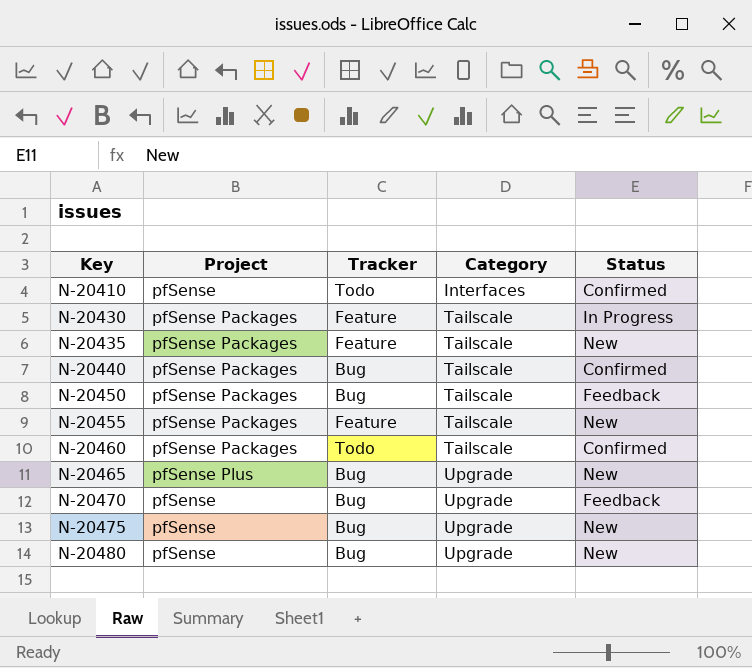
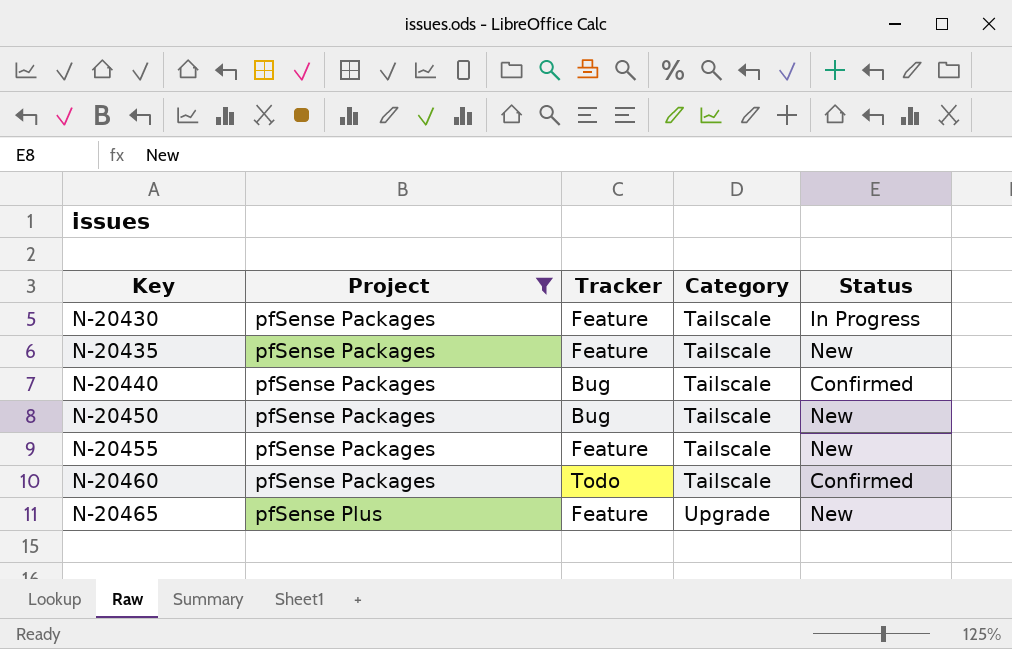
filter: none -> Project != pfSense
N-20450 | Status: Feedback -> New
N-20465 | Tracker: Bug -> Feature

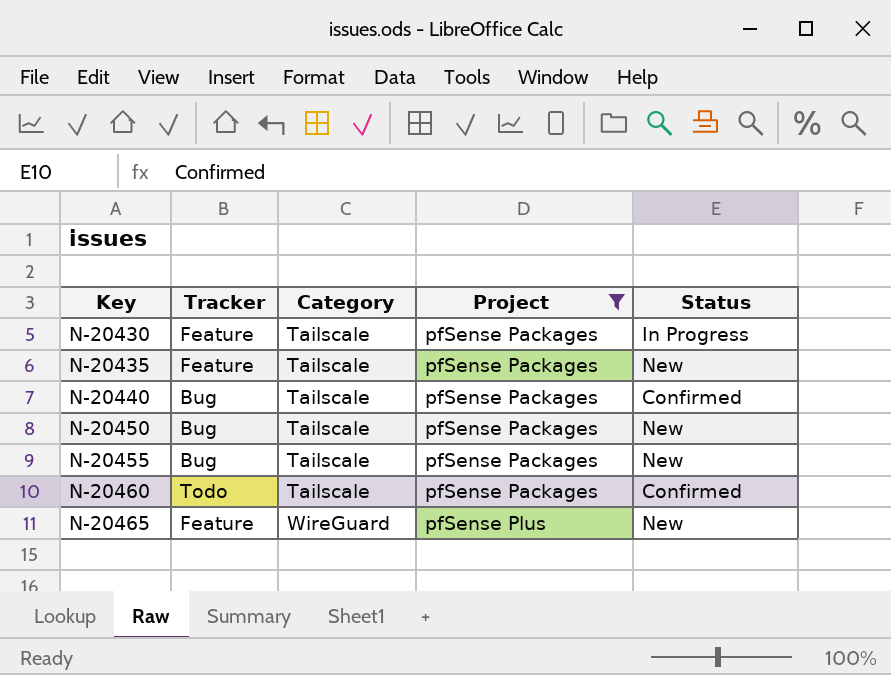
column Project | position: 2 -> 4
N-20455 | Tracker: Feature -> Bug
N-20465 | Category: Upgrade -> WireGuard

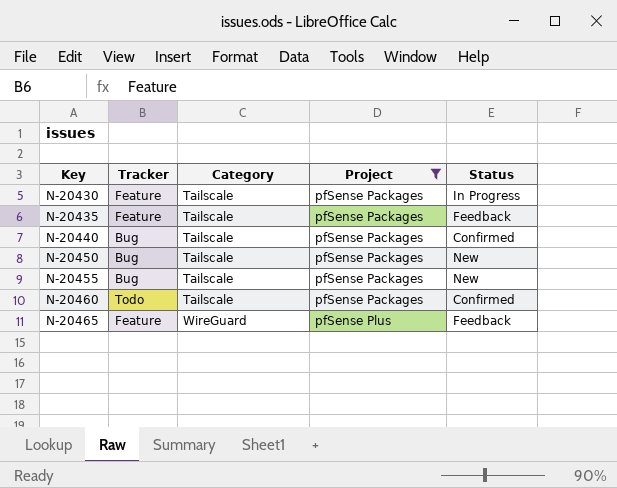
N-20435 | Status: New -> Feedback
N-20465 | Status: New -> Feedback

